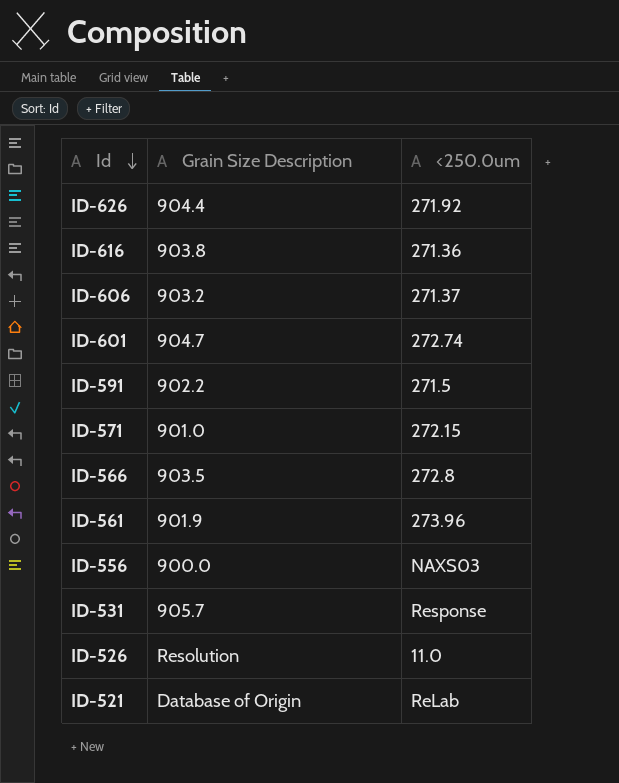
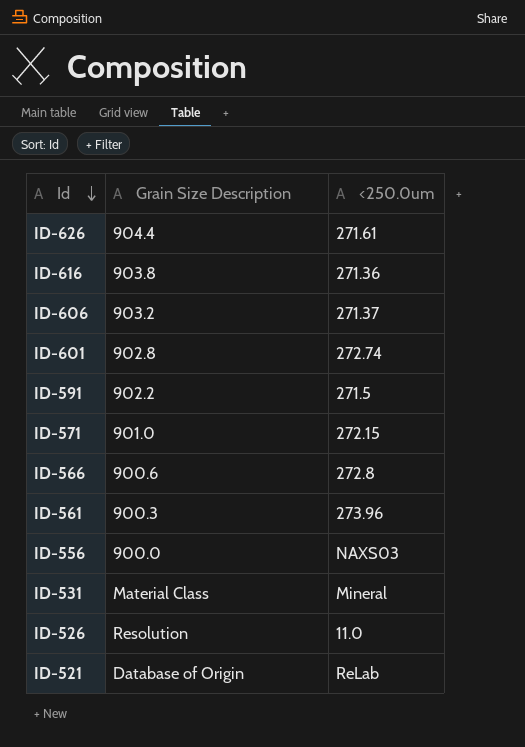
ID-626 | <250.0um: 271.92 -> 271.61
ID-601 | Grain Size Description: 904.7 -> 902.8
ID-566 | Grain Size Description: 903.5 -> 900.6
ID-561 | Grain Size Description: 901.9 -> 900.3
ID-531 | Grain Size Description: 905.7 -> Material Class
ID-531 | <250.0um: Response -> Mineral

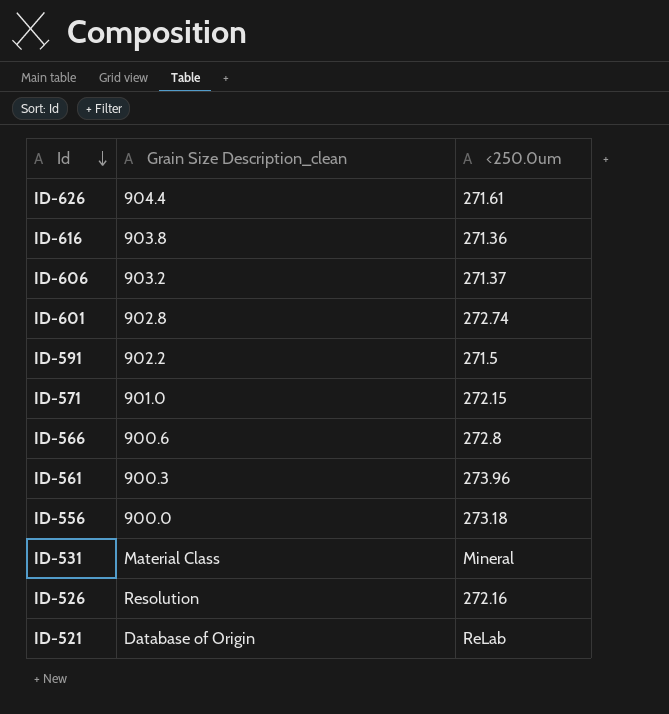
column name: Grain Size Description -> Grain Size Description_clean
ID-556 | <250.0um: NAXS03 -> 273.18
ID-526 | <250.0um: 11.0 -> 272.16

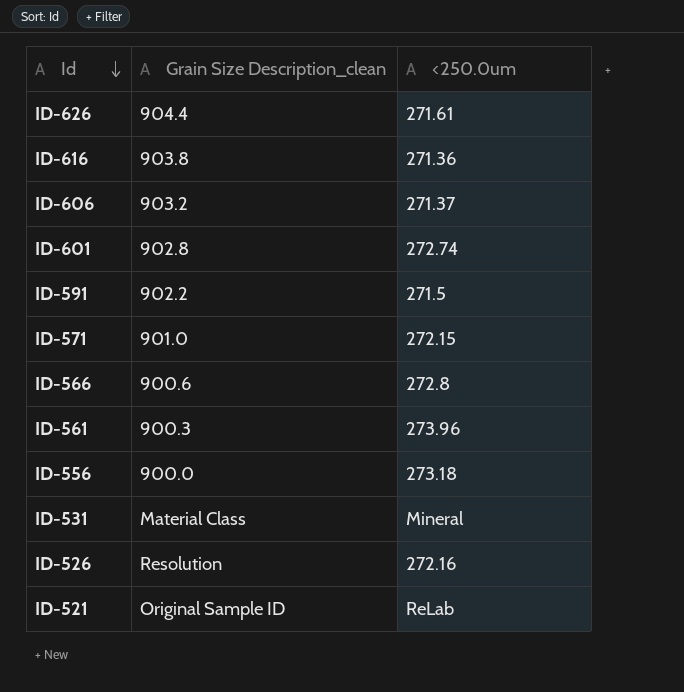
ID-521 | Grain Size Description_clean: Database of Origin -> Original Sample ID

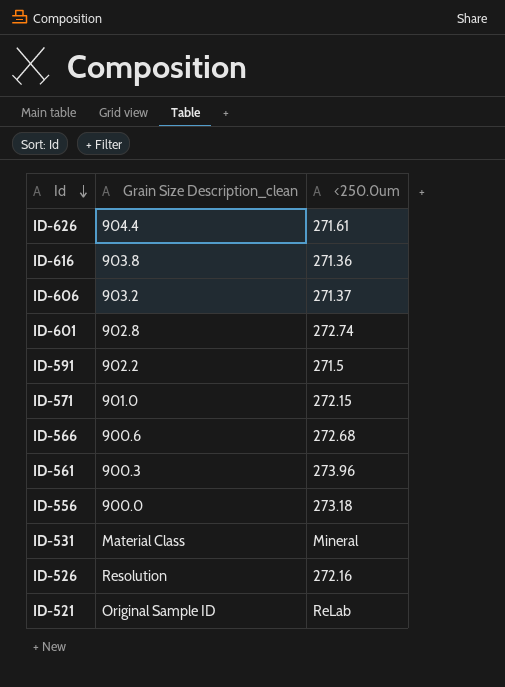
ID-566 | <250.0um: 272.8 -> 272.68

